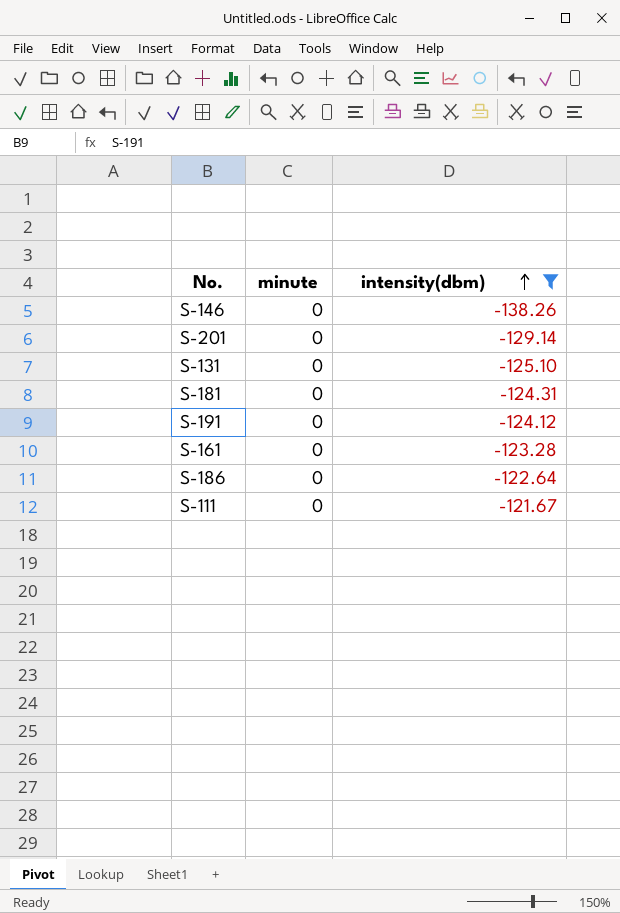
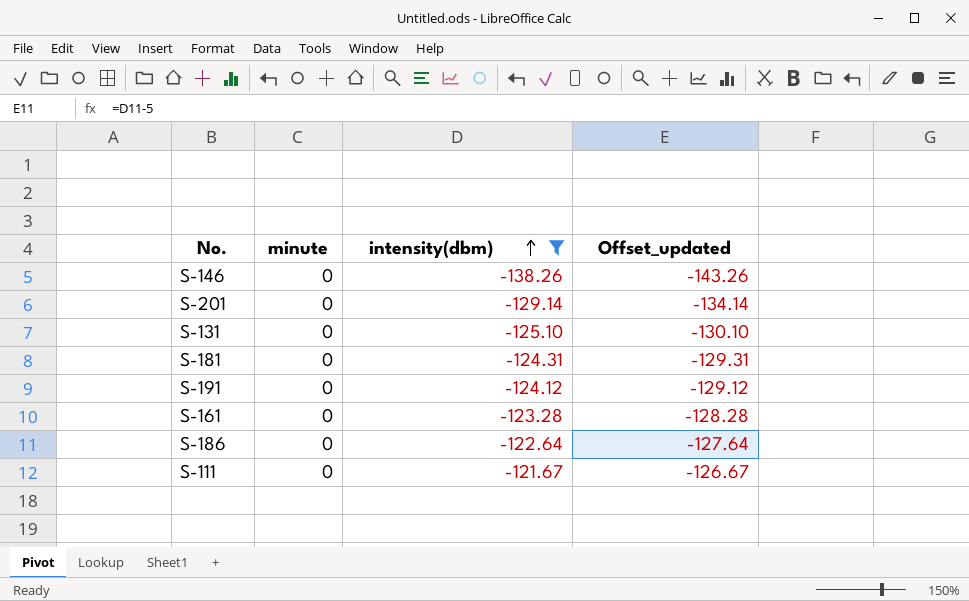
column Offset_updated | formula: none -> [intensity(dbm)] - 5

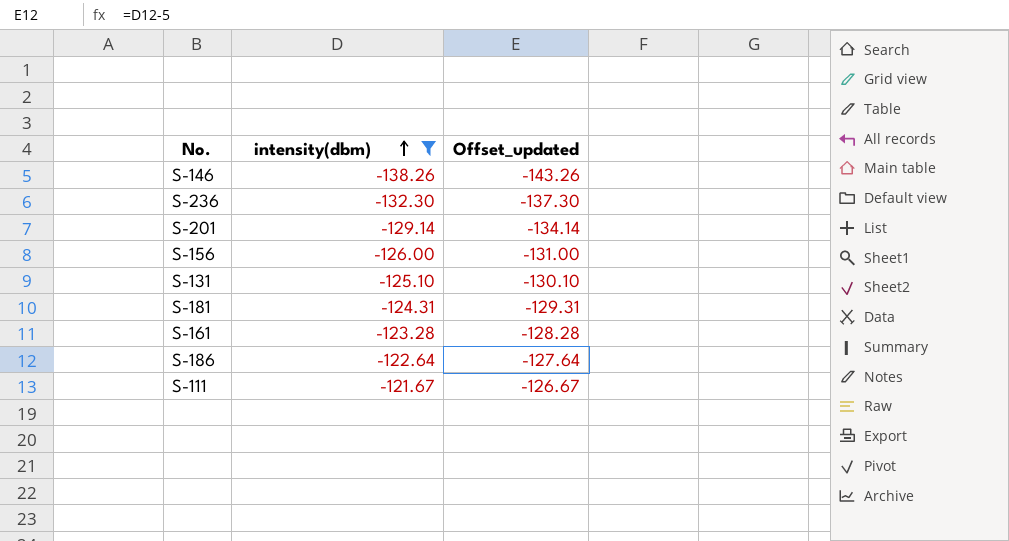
column minute | position: 2 -> none
row S-191: 0 | -124.12 | -129.12 -> none
row S-236: none -> -132.30 | -137.30
row S-156: none -> -126.00 | -131.00

